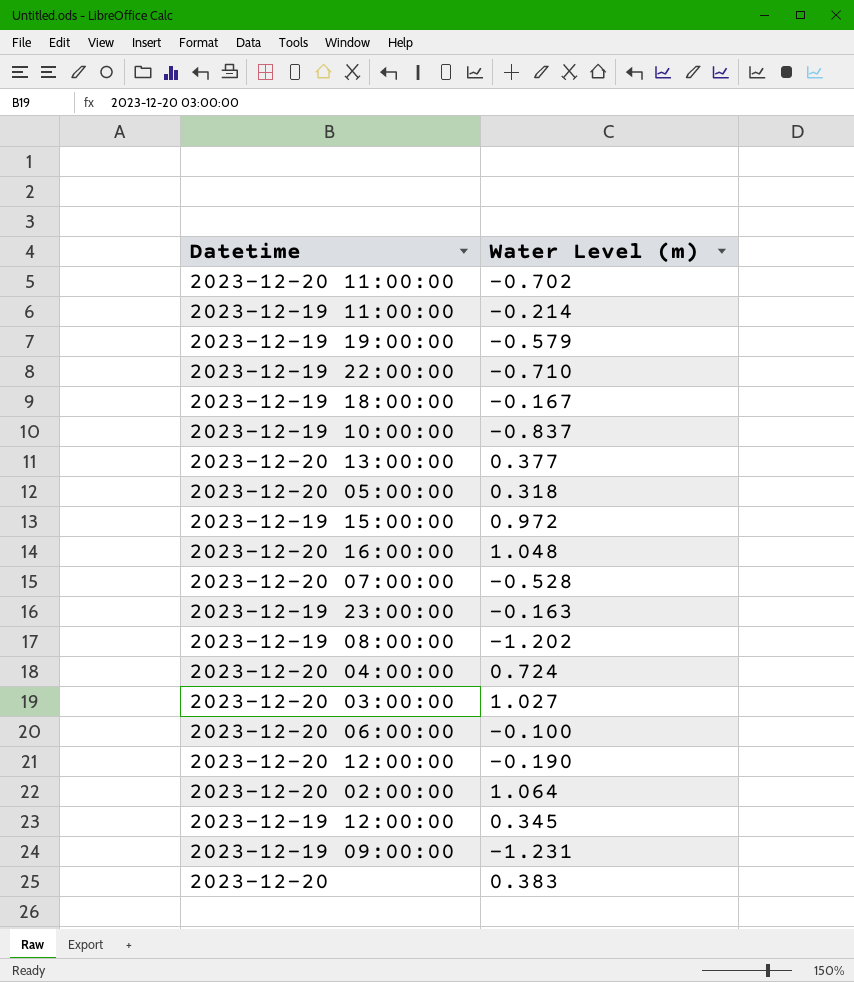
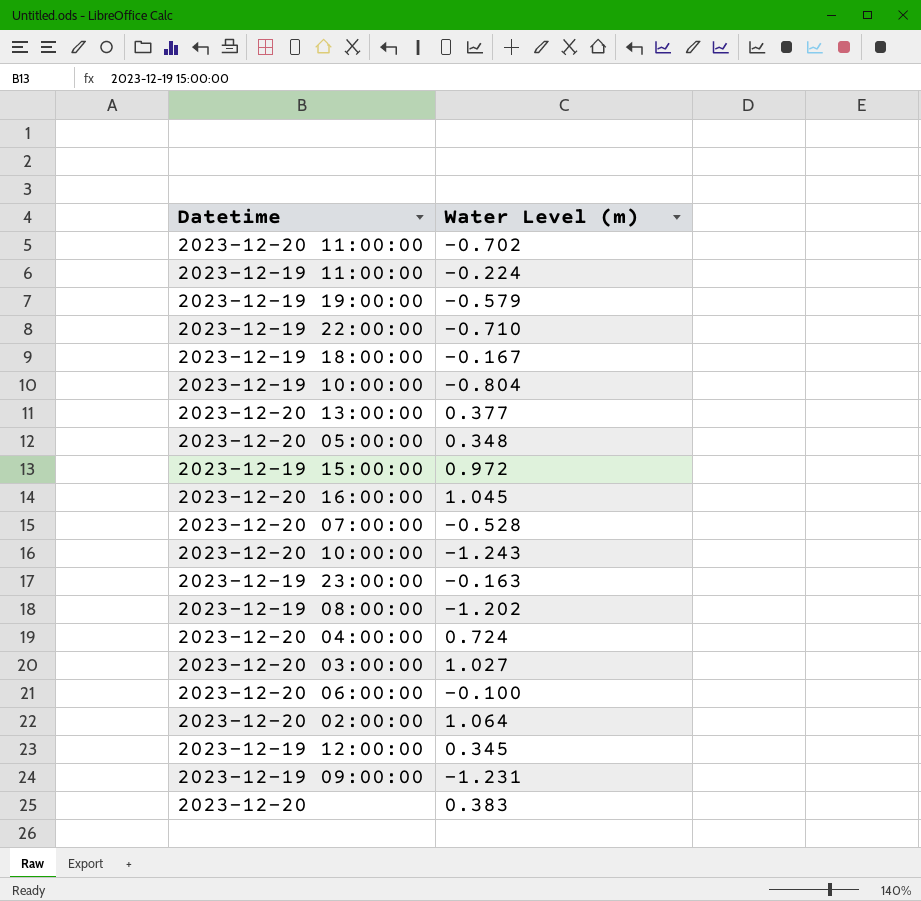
row 2023-12-20 12:00:00: -0.190 -> none
2023-12-19 11:00:00 | Water Level (m): -0.214 -> -0.224
2023-12-19 10:00:00 | Water Level (m): -0.837 -> -0.804
2023-12-20 05:00:00 | Water Level (m): 0.318 -> 0.348
2023-12-20 16:00:00 | Water Level (m): 1.048 -> 1.045
row 2023-12-20 10:00:00: none -> -1.243

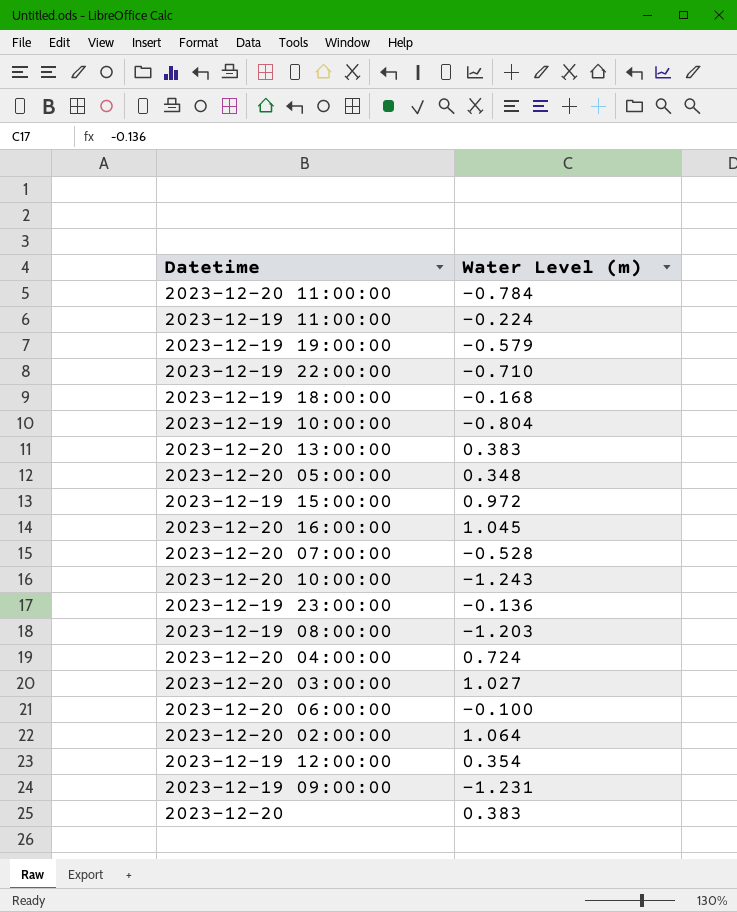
2023-12-20 11:00:00 | Water Level (m): -0.702 -> -0.784
2023-12-19 18:00:00 | Water Level (m): -0.167 -> -0.168
2023-12-20 13:00:00 | Water Level (m): 0.377 -> 0.383
2023-12-19 23:00:00 | Water Level (m): -0.163 -> -0.136
2023-12-19 08:00:00 | Water Level (m): -1.202 -> -1.203
2023-12-19 12:00:00 | Water Level (m): 0.345 -> 0.354

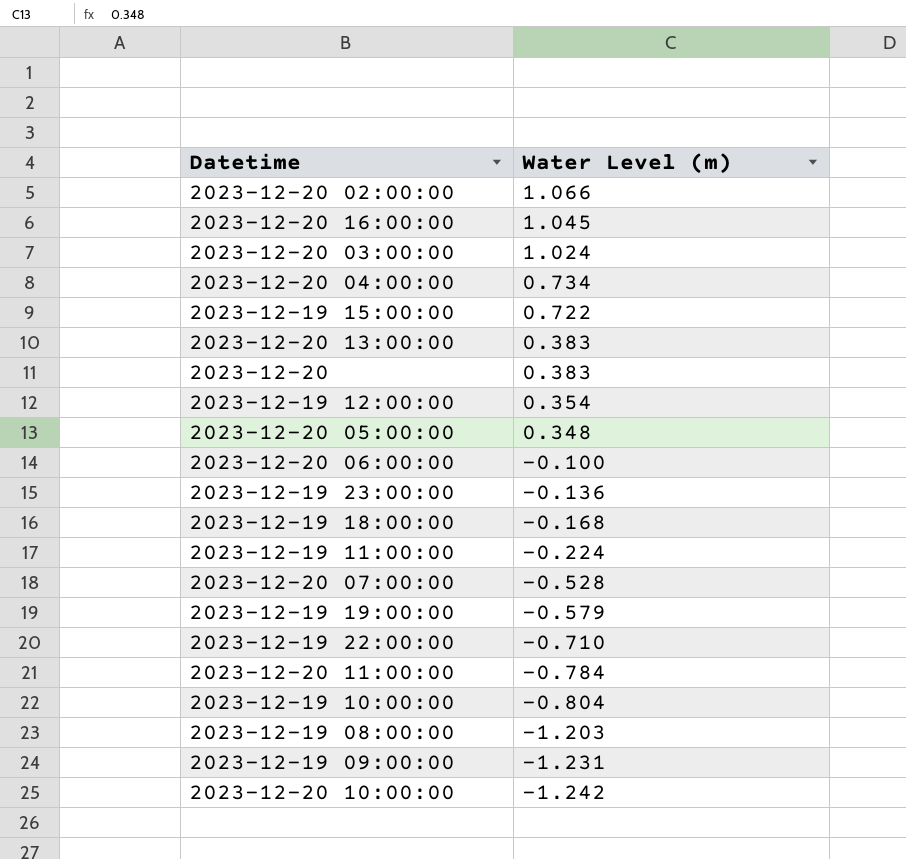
row order: none -> Water Level (m) descending
2023-12-20 02:00:00 | Water Level (m): 1.064 -> 1.066
2023-12-20 03:00:00 | Water Level (m): 1.027 -> 1.024
2023-12-20 04:00:00 | Water Level (m): 0.724 -> 0.734
2023-12-19 15:00:00 | Water Level (m): 0.972 -> 0.722
2023-12-20 10:00:00 | Water Level (m): -1.243 -> -1.242

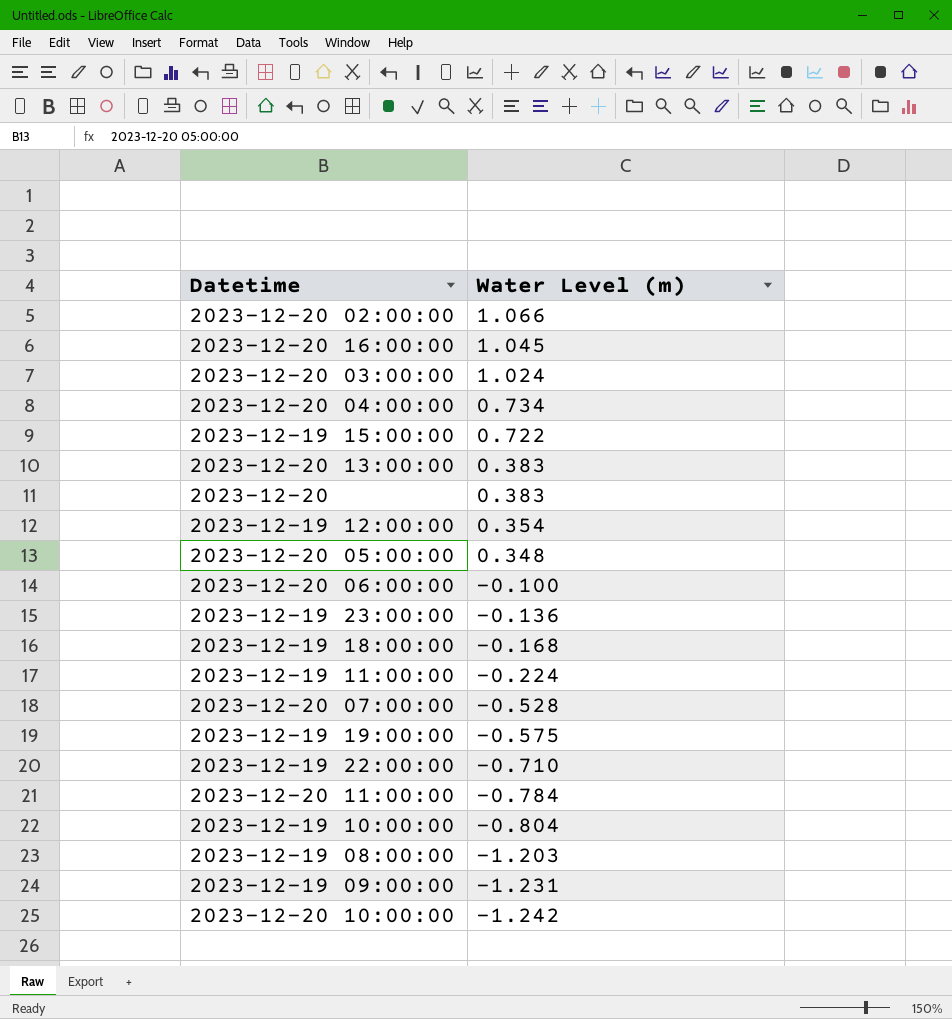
2023-12-19 19:00:00 | Water Level (m): -0.579 -> -0.575

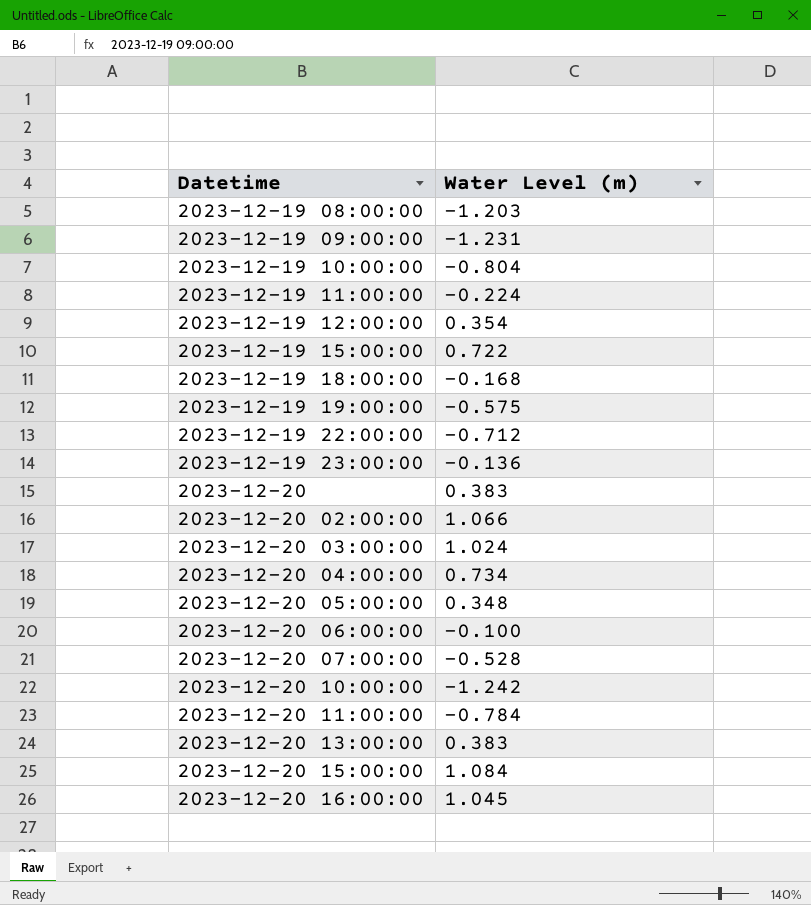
row order: Water Level (m) descending -> Datetime ascending
2023-12-19 22:00:00 | Water Level (m): -0.710 -> -0.712
row 2023-12-20 15:00:00: none -> 1.084

